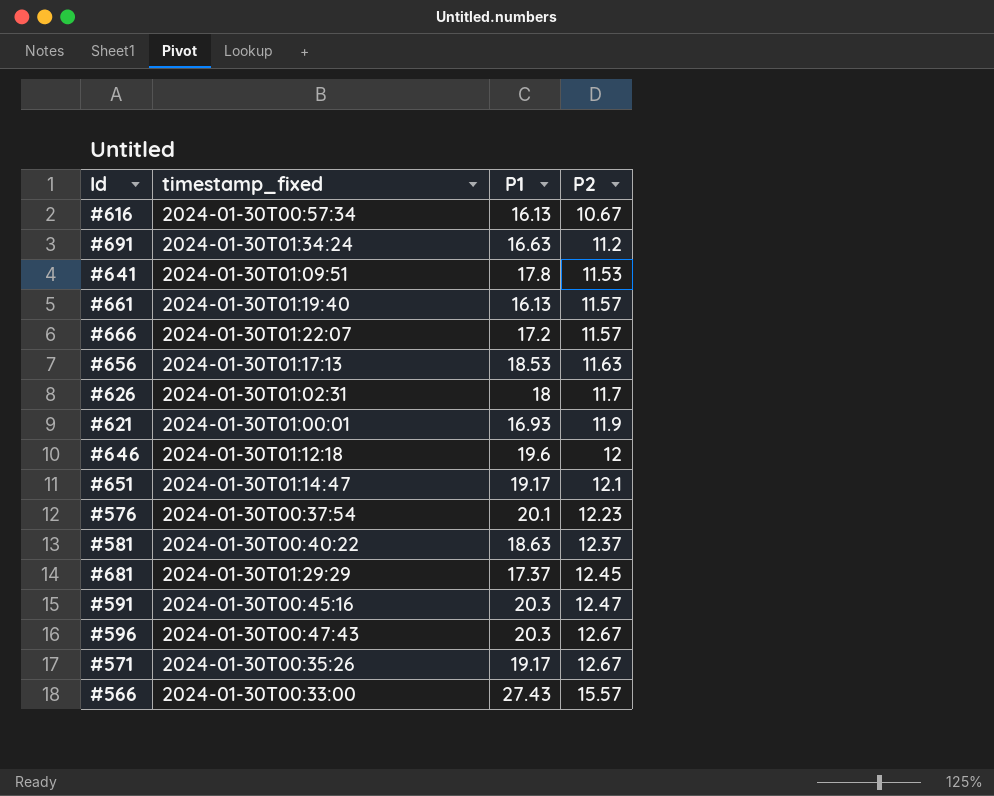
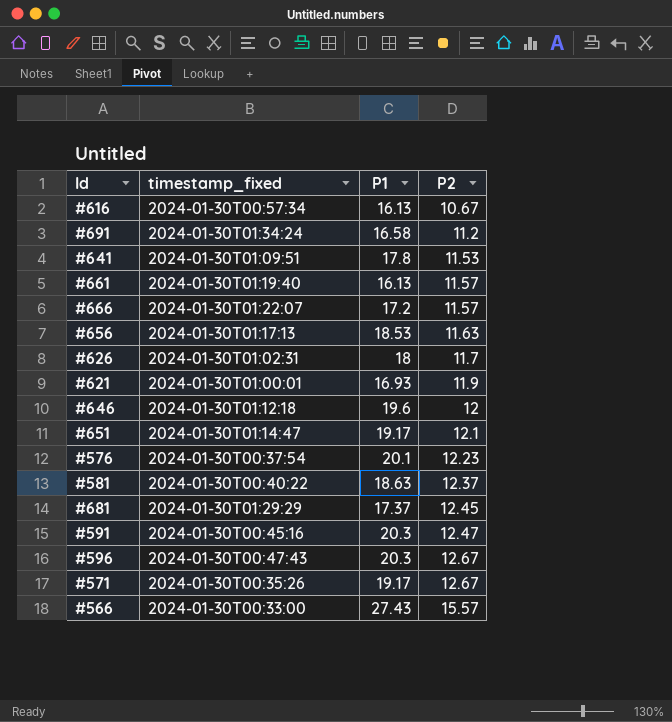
#691 | P1: 16.63 -> 16.58

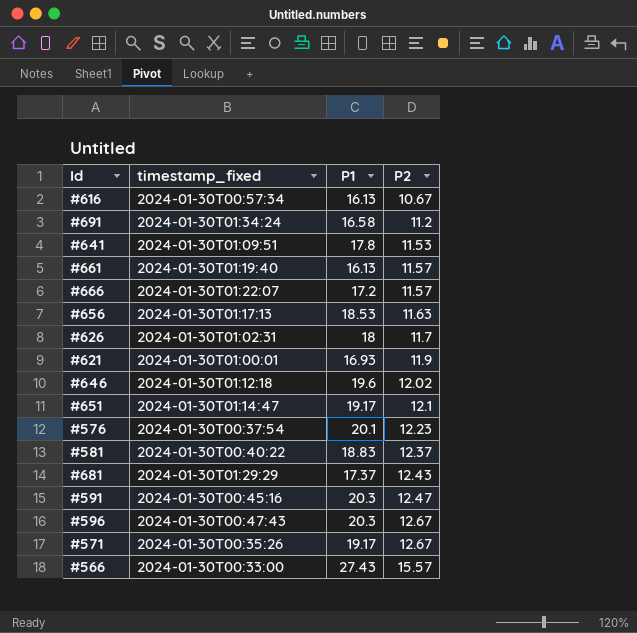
#646 | P2: 12 -> 12.02
#581 | P1: 18.63 -> 18.83
#681 | P2: 12.45 -> 12.43

